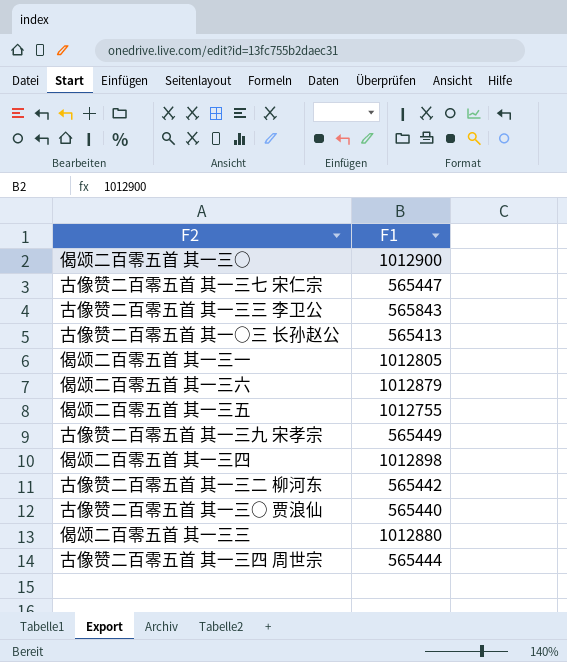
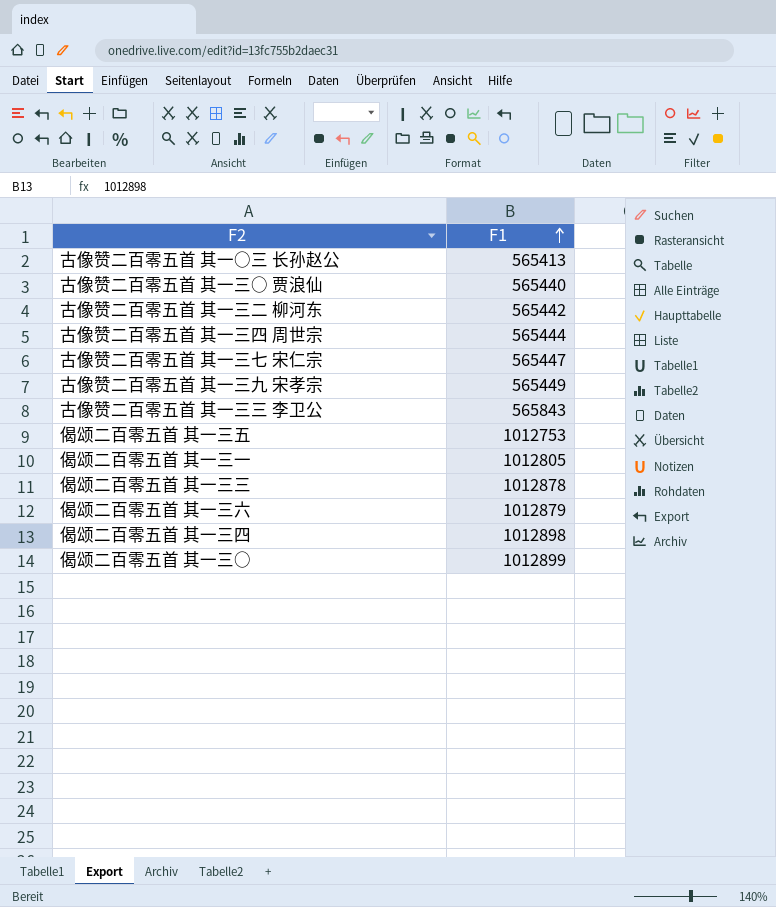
row order: none -> F1 ascending
偈颂二百零五首 其一三五 | F1: 1012755 -> 1012753
偈颂二百零五首 其一三三 | F1: 1012880 -> 1012878
偈颂二百零五首 其一三○ | F1: 1012900 -> 1012899

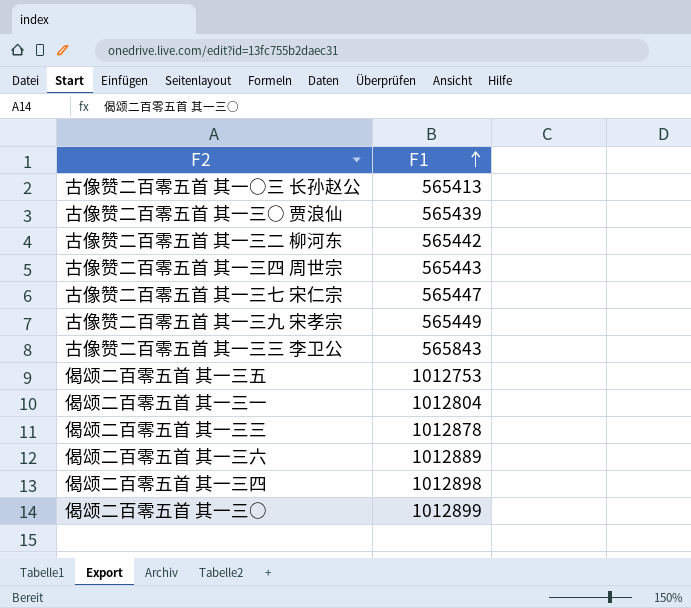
古像赞二百零五首 其一三○ 贾浪仙 | F1: 565440 -> 565439
古像赞二百零五首 其一三四 周世宗 | F1: 565444 -> 565443
偈颂二百零五首 其一三一 | F1: 1012805 -> 1012804
偈颂二百零五首 其一三六 | F1: 1012879 -> 1012889

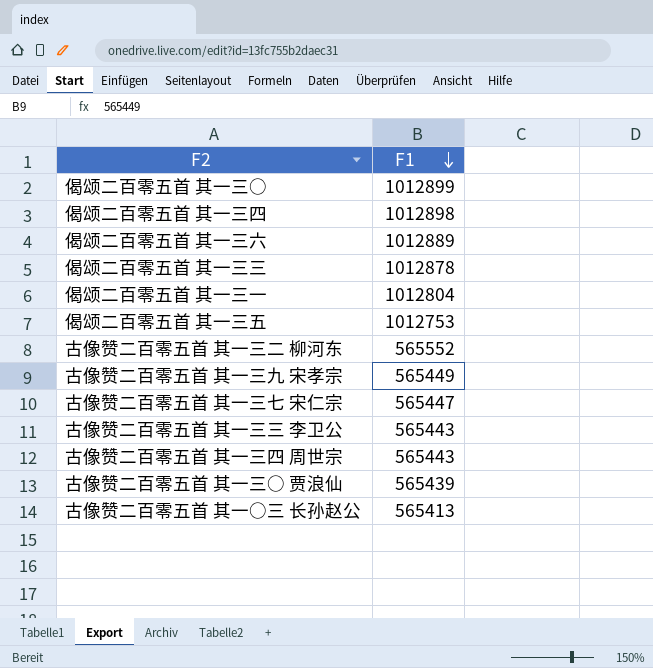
row order: F1 ascending -> F1 descending
古像赞二百零五首 其一三二 柳河东 | F1: 565442 -> 565552
古像赞二百零五首 其一三三 李卫公 | F1: 565843 -> 565443

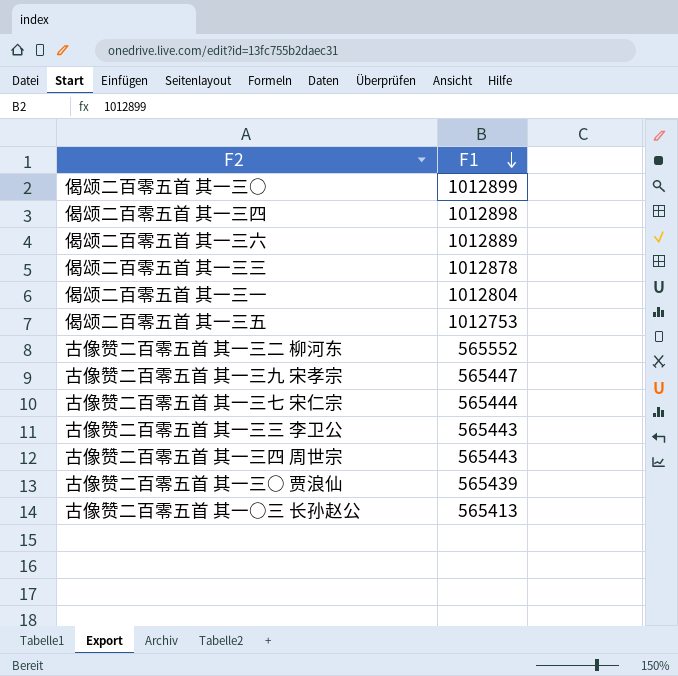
古像赞二百零五首 其一三九 宋孝宗 | F1: 565449 -> 565447
古像赞二百零五首 其一三七 宋仁宗 | F1: 565447 -> 565444

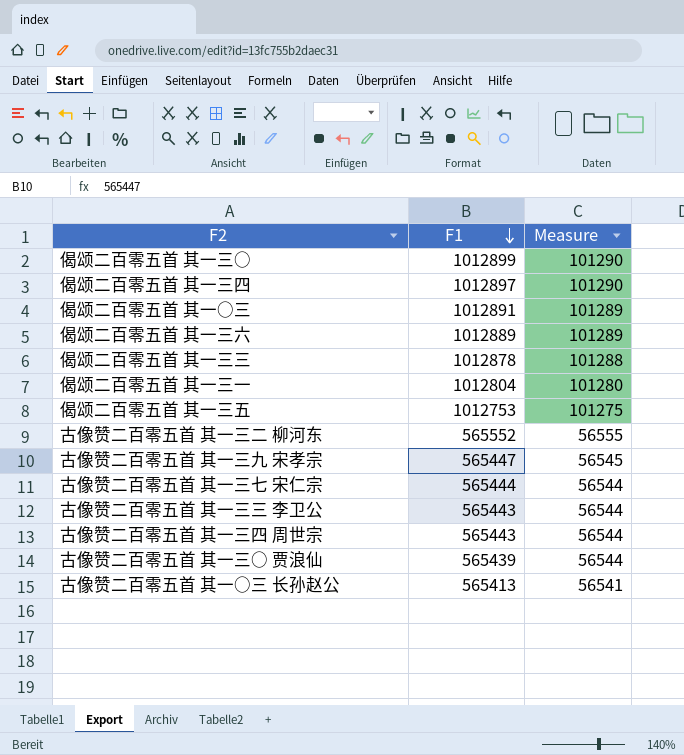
column Measure | formula: none -> [F1] * 0.1
偈颂二百零五首 其一三四 | F1: 1012898 -> 1012897
row 偈颂二百零五首 其一○三: none -> 1012891 | 101289

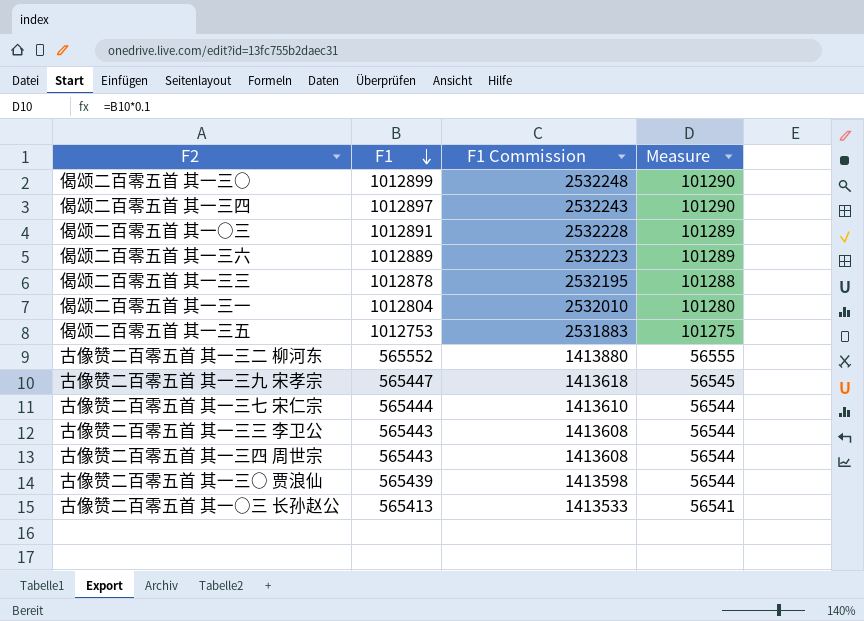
column F1 Commission | formula: none -> [F1] * 2.5

